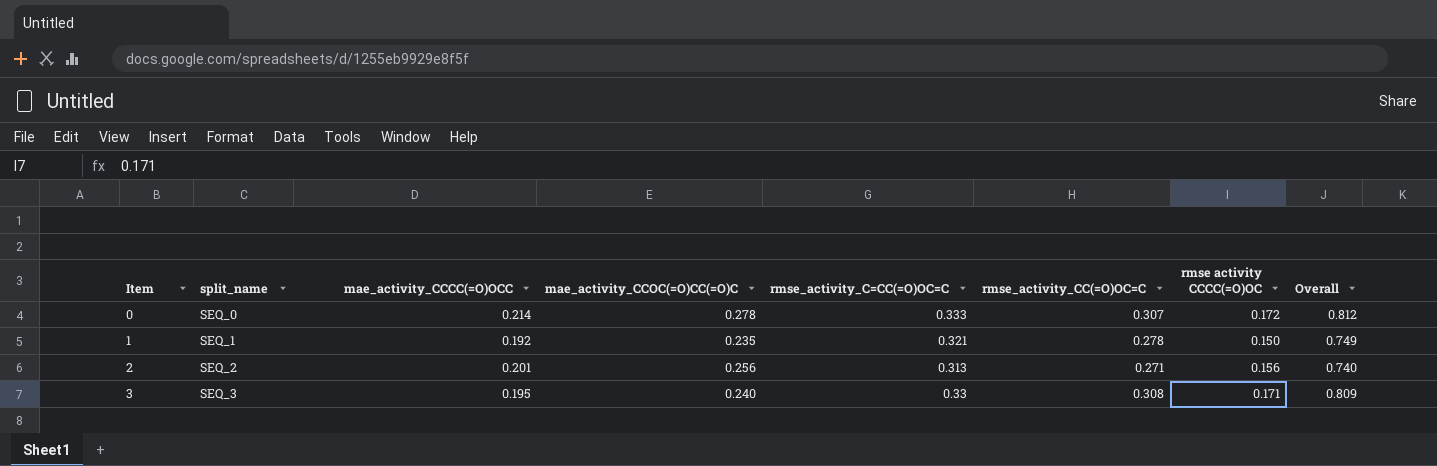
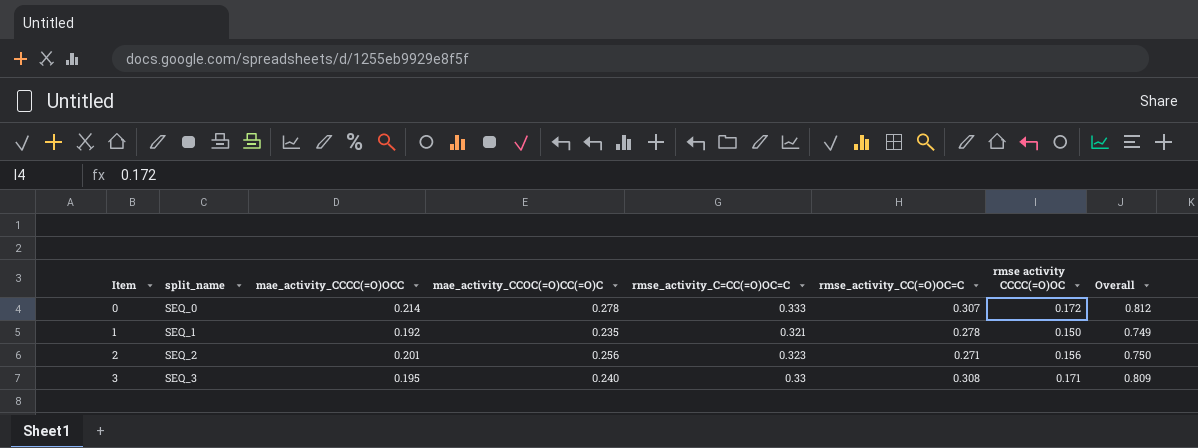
2 | rmse_activity_C=CC(=O)OC=C: 0.313 -> 0.323
2 | Overall: 0.740 -> 0.750

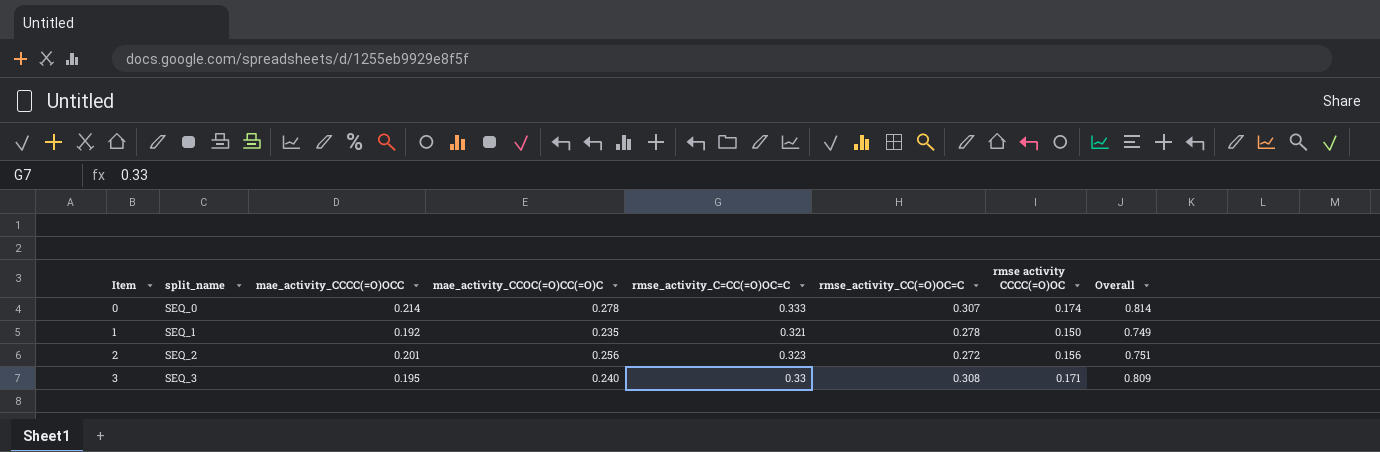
0 | rmse activity CCCC(=O)OC: 0.172 -> 0.174
0 | Overall: 0.812 -> 0.814
2 | rmse_activity_CC(=O)OC=C: 0.271 -> 0.272
2 | Overall: 0.750 -> 0.751

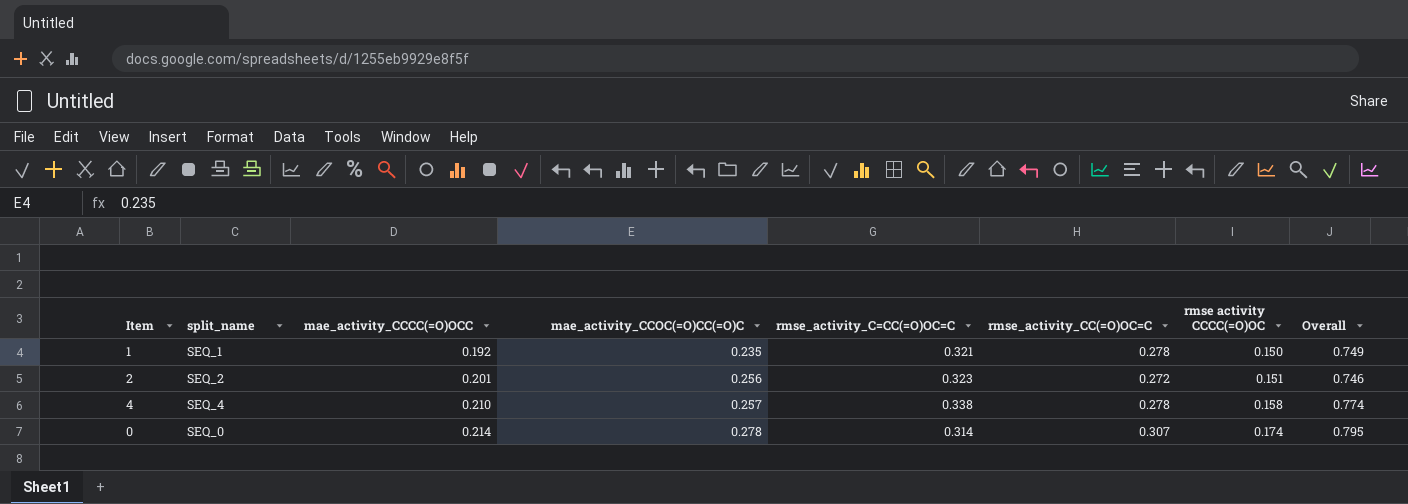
row order: Item ascending -> mae_activity_CCCC(=O)OCC ascending
row 3: SEQ_3 | 0.195 | 0.240 | 0.33 | 0.308 | 0.171 | 0.809 -> none
2 | rmse activity CCCC(=O)OC: 0.156 -> 0.151
2 | Overall: 0.751 -> 0.746
row 4: none -> SEQ_4 | 0.210 | 0.257 | 0.338 | 0.278 | 0.158 | 0.774
0 | rmse_activity_C=CC(=O)OC=C: 0.333 -> 0.314
0 | Overall: 0.814 -> 0.795

